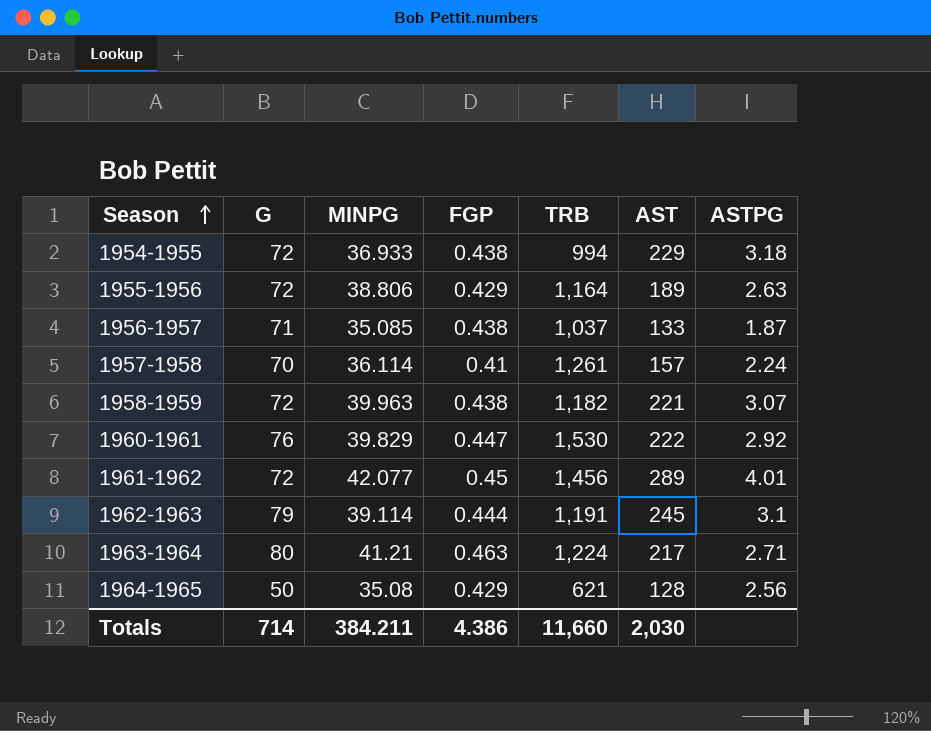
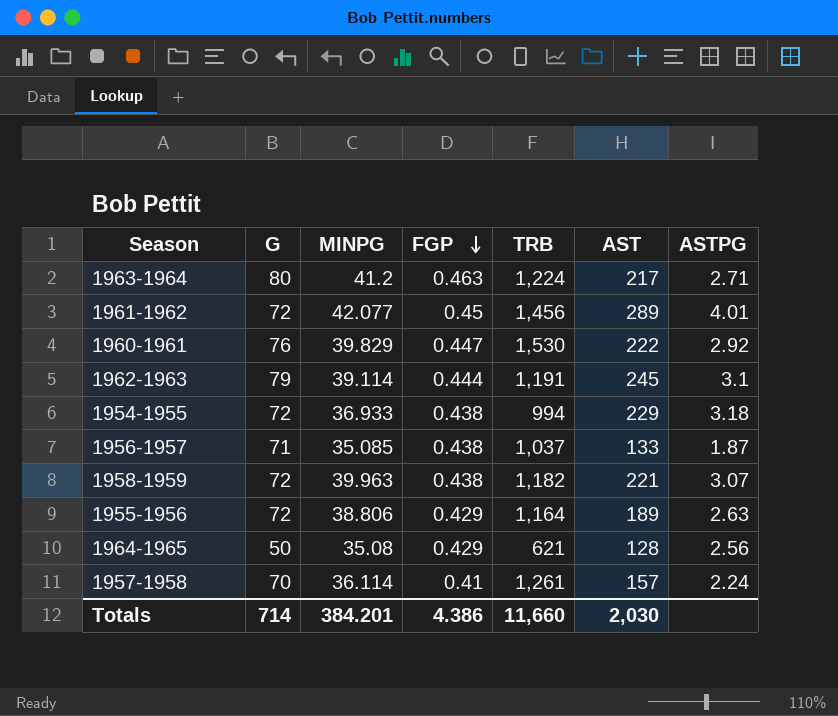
row order: Season ascending -> FGP descending
1963-1964 | MINPG: 41.21 -> 41.2
Totals | MINPG: 384.211 -> 384.201

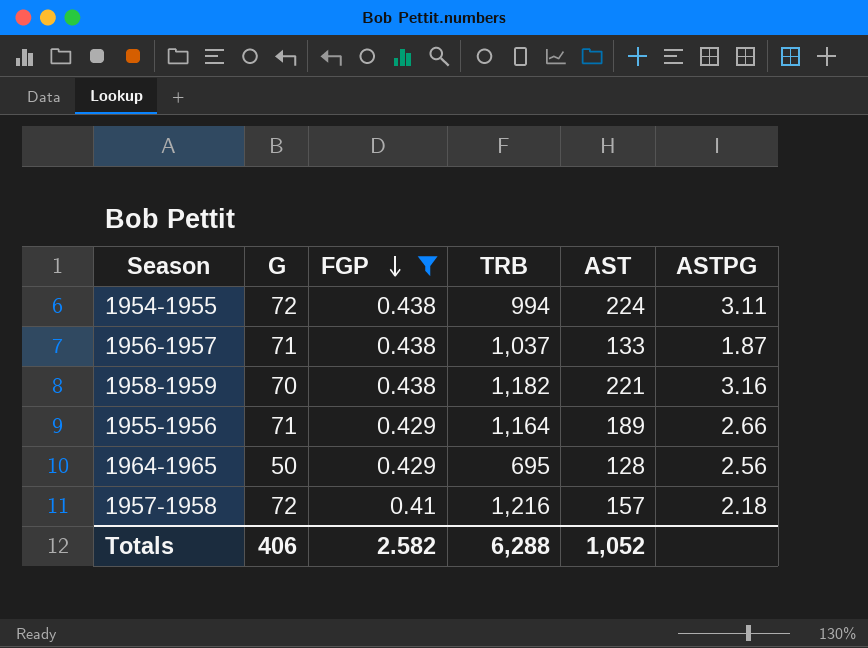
filter: none -> FGP <= 0.438
column MINPG | position: 3 -> none
1954-1955 | AST: 229 -> 224
1954-1955 | ASTPG: 3.18 -> 3.11
1958-1959 | G: 72 -> 70
1958-1959 | ASTPG: 3.07 -> 3.16
1955-1956 | G: 72 -> 71
1955-1956 | ASTPG: 2.63 -> 2.66
1964-1965 | TRB: 621 -> 695
1957-1958 | G: 70 -> 72
1957-1958 | TRB: 1,261 -> 1,216
1957-1958 | ASTPG: 2.24 -> 2.18
Totals | G: 714 -> 406
Totals | FGP: 4.386 -> 2.582
Totals | TRB: 11,660 -> 6,288
Totals | AST: 2,030 -> 1,052

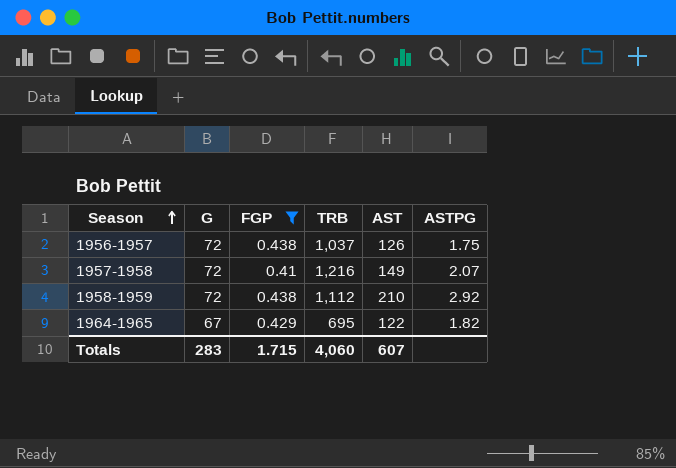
row order: FGP descending -> Season ascending
row 1954-1955: 72 | 0.438 | 994 | 224 | 3.11 -> none
row 1955-1956: 71 | 0.429 | 1,164 | 189 | 2.66 -> none
1956-1957 | G: 71 -> 72
1956-1957 | AST: 133 -> 126
1956-1957 | ASTPG: 1.87 -> 1.75
1957-1958 | AST: 157 -> 149
1957-1958 | ASTPG: 2.18 -> 2.07
1958-1959 | G: 70 -> 72
1958-1959 | TRB: 1,182 -> 1,112
1958-1959 | AST: 221 -> 210
1958-1959 | ASTPG: 3.16 -> 2.92
1964-1965 | G: 50 -> 67
1964-1965 | AST: 128 -> 122
1964-1965 | ASTPG: 2.56 -> 1.82
Totals | G: 406 -> 283
Totals | FGP: 2.582 -> 1.715
Totals | TRB: 6,288 -> 4,060
Totals | AST: 1,052 -> 607

